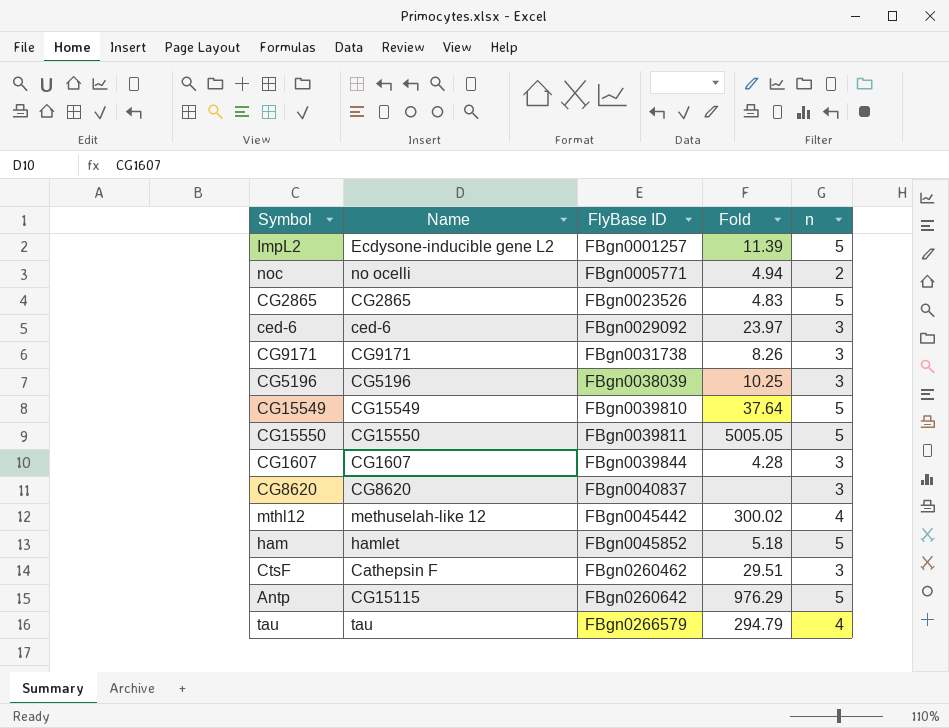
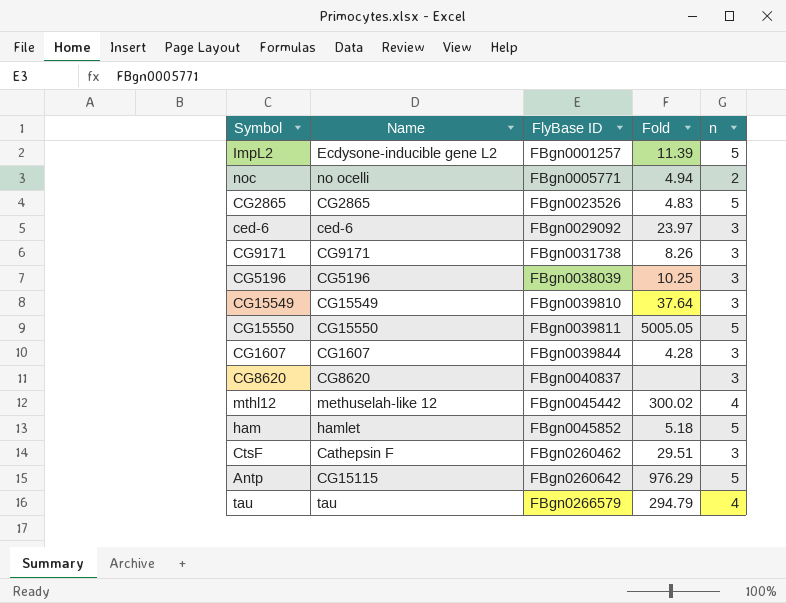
CG15549 | n: 5 -> 3

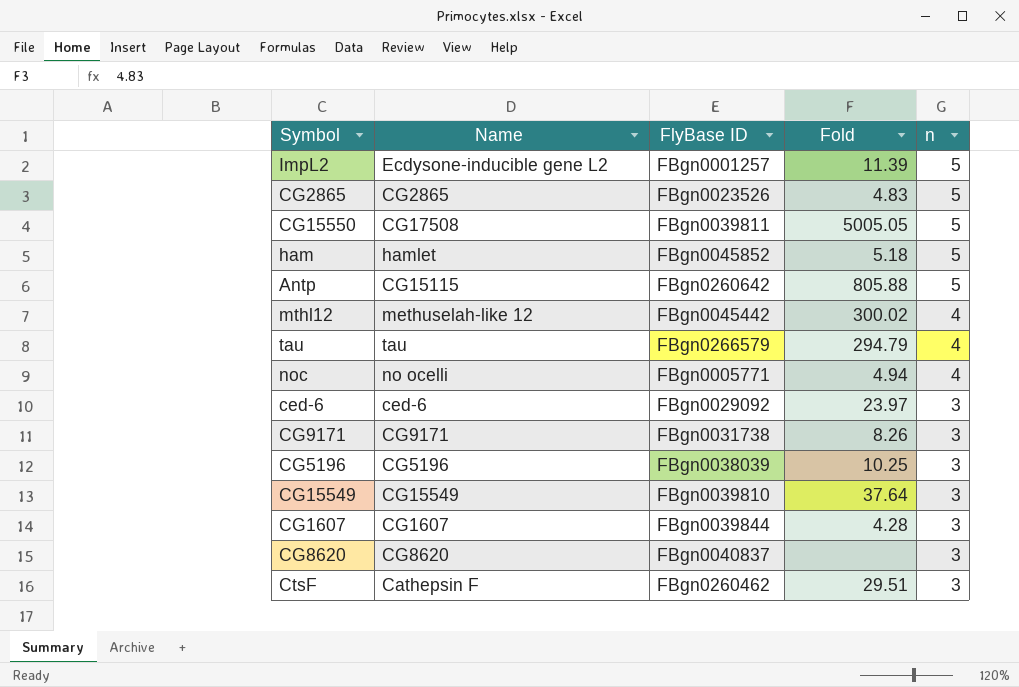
row order: FlyBase ID ascending -> n descending
CG15550 | Name: CG15550 -> CG17508
Antp | Fold: 976.29 -> 805.88
noc | n: 2 -> 4

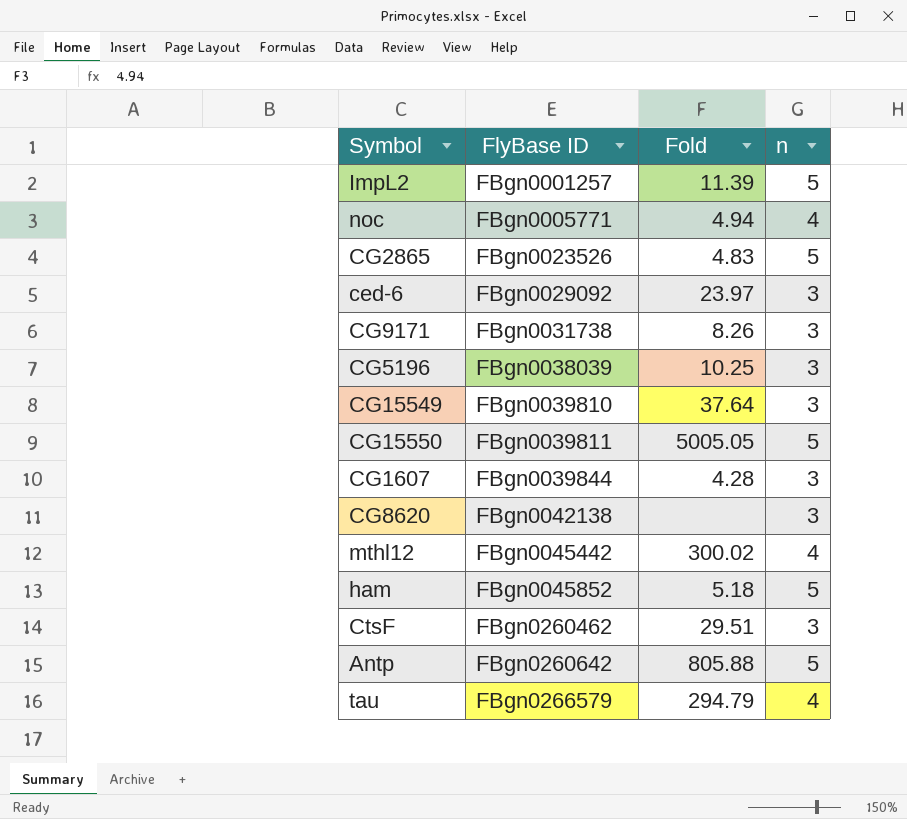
row order: n descending -> FlyBase ID ascending
column Name | position: 2 -> none
CG8620 | FlyBase ID: FBgn0040837 -> FBgn0042138

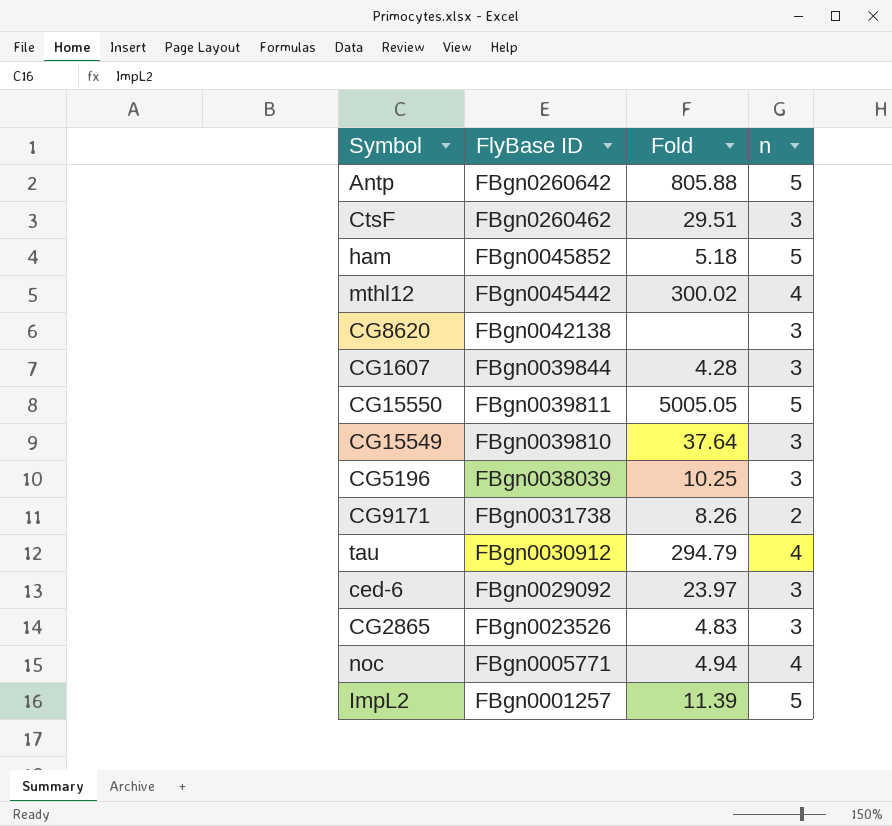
row order: FlyBase ID ascending -> FlyBase ID descending
CG9171 | n: 3 -> 2
tau | FlyBase ID: FBgn0266579 -> FBgn0030912
CG2865 | n: 5 -> 3

